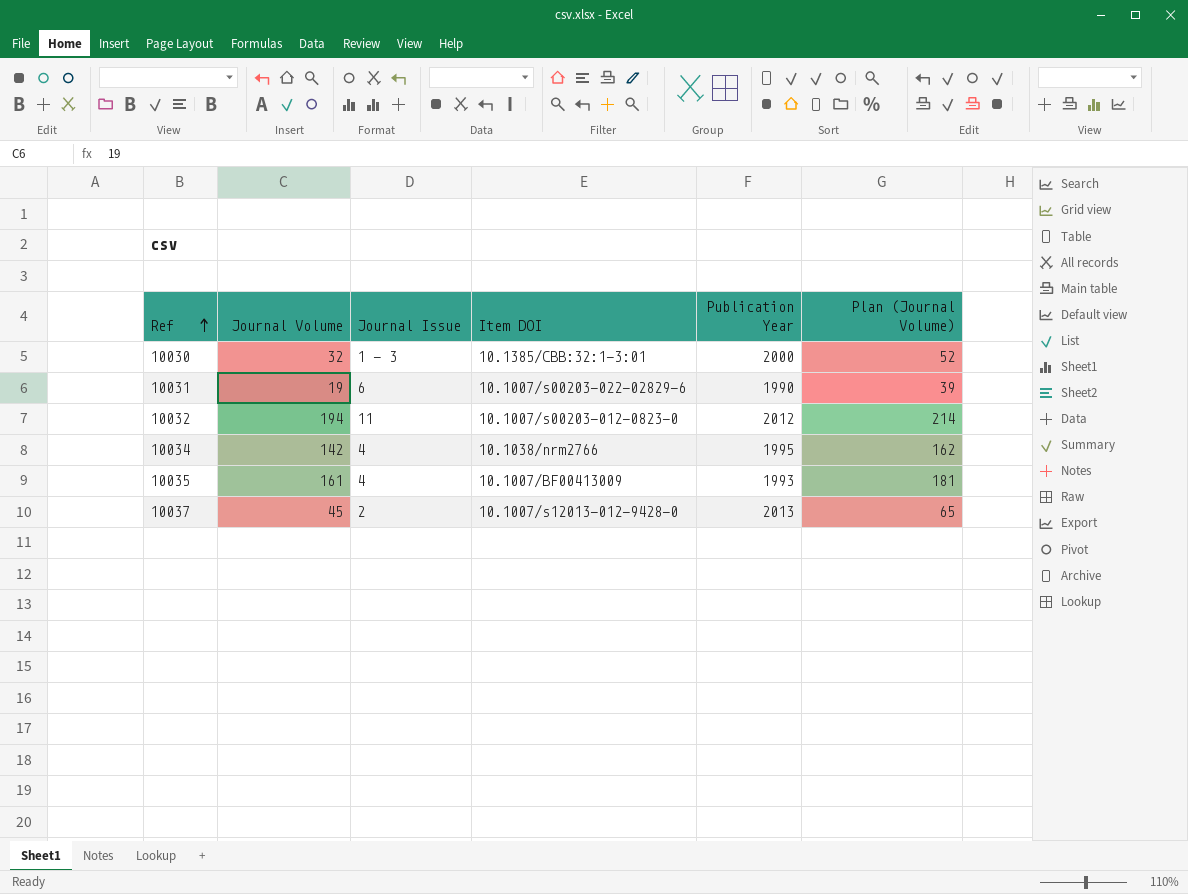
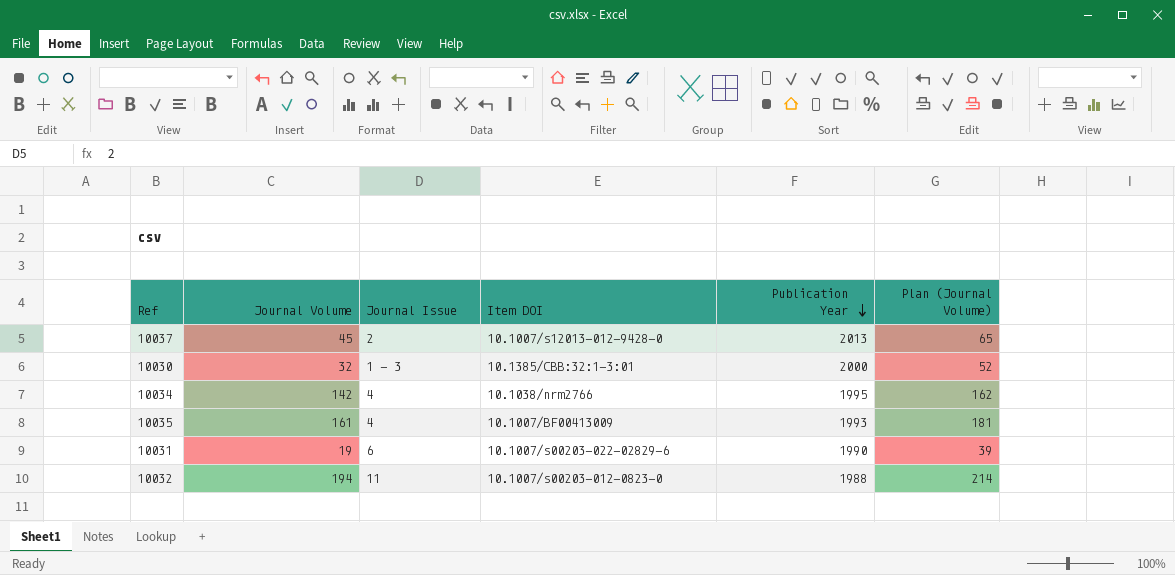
row order: Ref ascending -> Publication Year descending
10032 | Publication Year: 2012 -> 1988

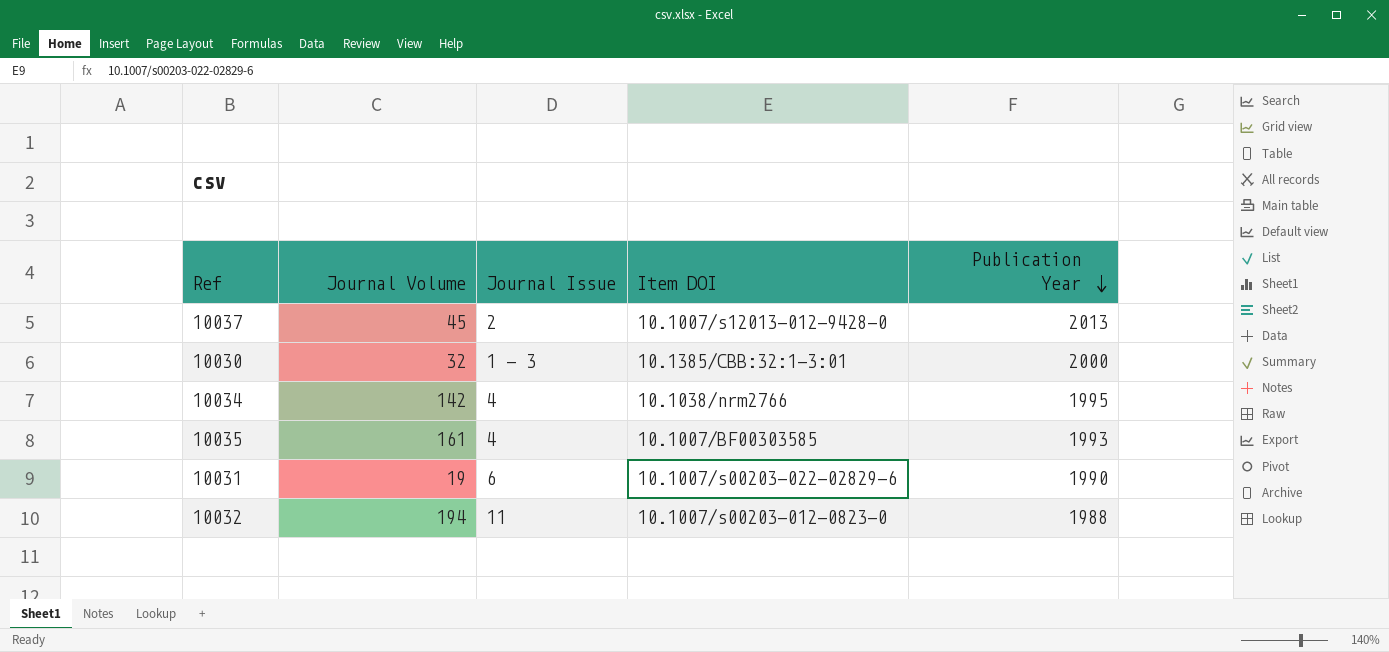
column Plan (Journal Volume) | formula: [Journal Volume] + 20 -> none
10035 | Item DOI: 10.1007/BF00413009 -> 10.1007/BF00303585

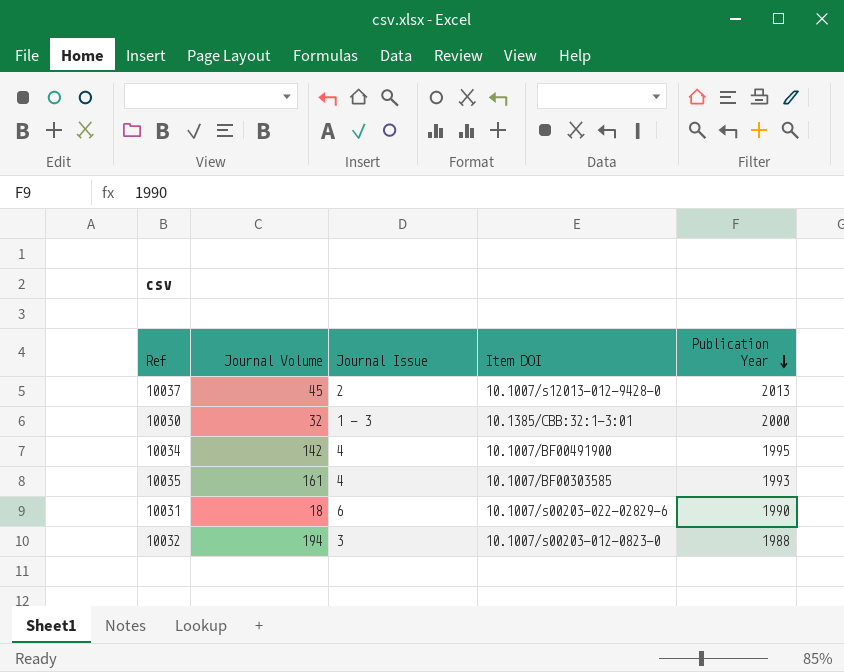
10034 | Item DOI: 10.1038/nrm2766 -> 10.1007/BF00491900
10031 | Journal Volume: 19 -> 18
10032 | Journal Issue: 11 -> 3

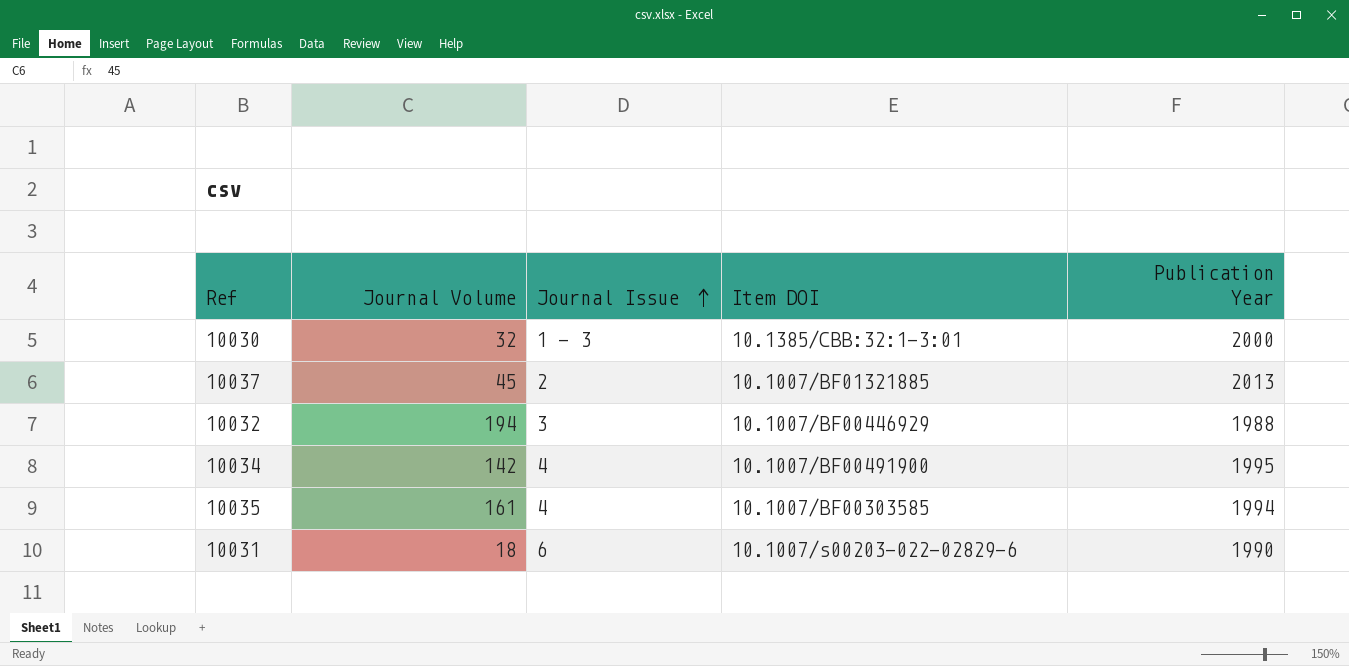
row order: Publication Year descending -> Journal Issue ascending
10037 | Item DOI: 10.1007/s12013-012-9428-0 -> 10.1007/BF01321885
10032 | Item DOI: 10.1007/s00203-012-0823-0 -> 10.1007/BF00446929
10035 | Publication Year: 1993 -> 1994

